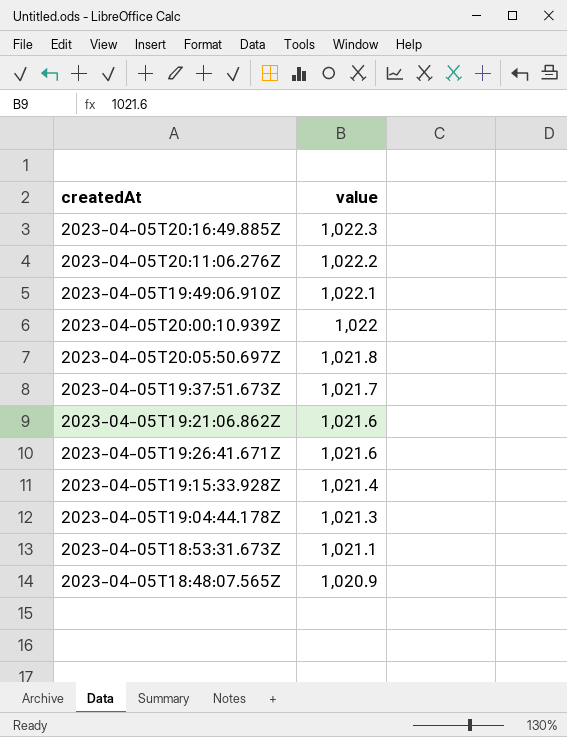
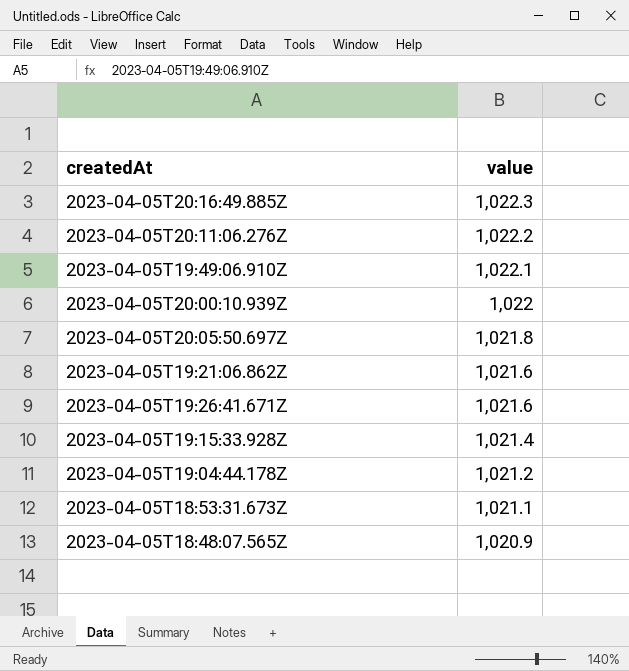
row 2023-04-05T19:37:51.673Z: 1,021.7 -> none
2023-04-05T19:04:44.178Z | value: 1,021.3 -> 1,021.2

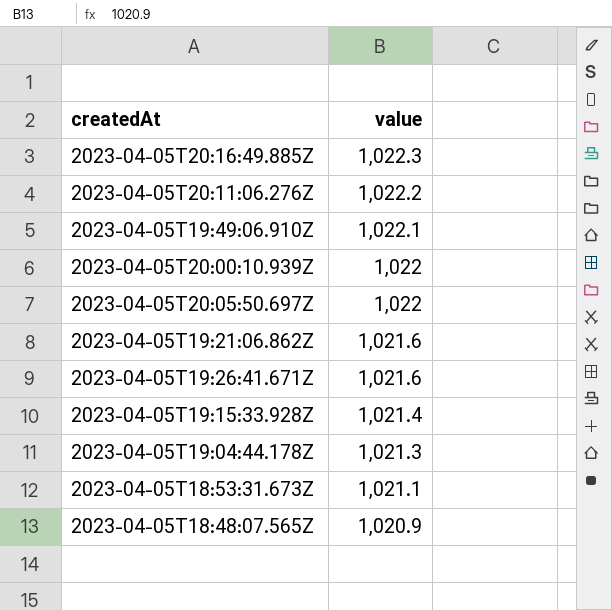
2023-04-05T20:05:50.697Z | value: 1,021.8 -> 1,022
2023-04-05T19:04:44.178Z | value: 1,021.2 -> 1,021.3

